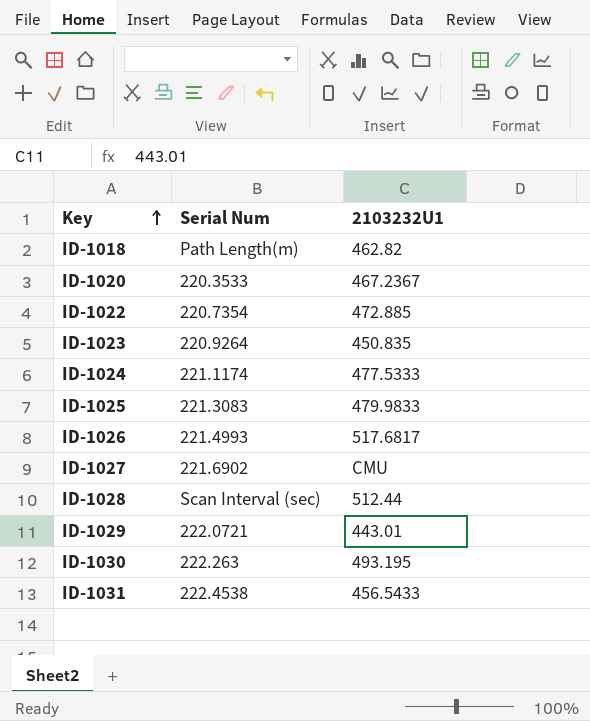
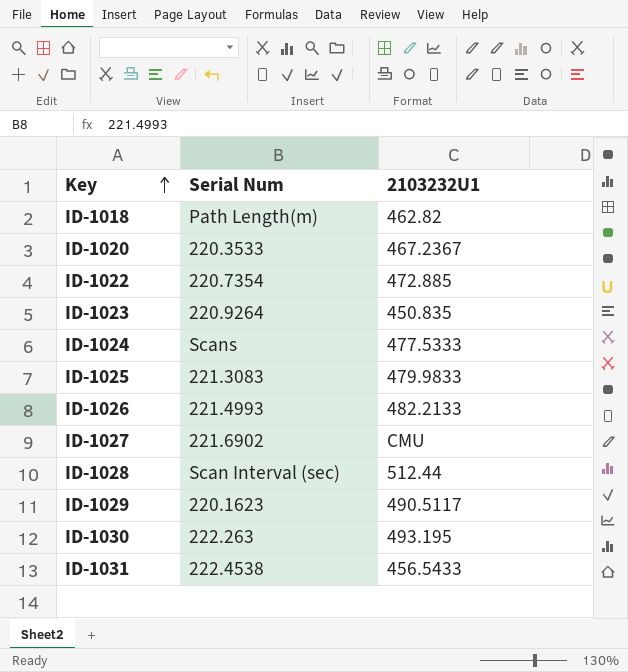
ID-1024 | Serial Num: 221.1174 -> Scans
ID-1026 | 2103232U1: 517.6817 -> 482.2133
ID-1029 | Serial Num: 222.0721 -> 220.1623
ID-1029 | 2103232U1: 443.01 -> 490.5117

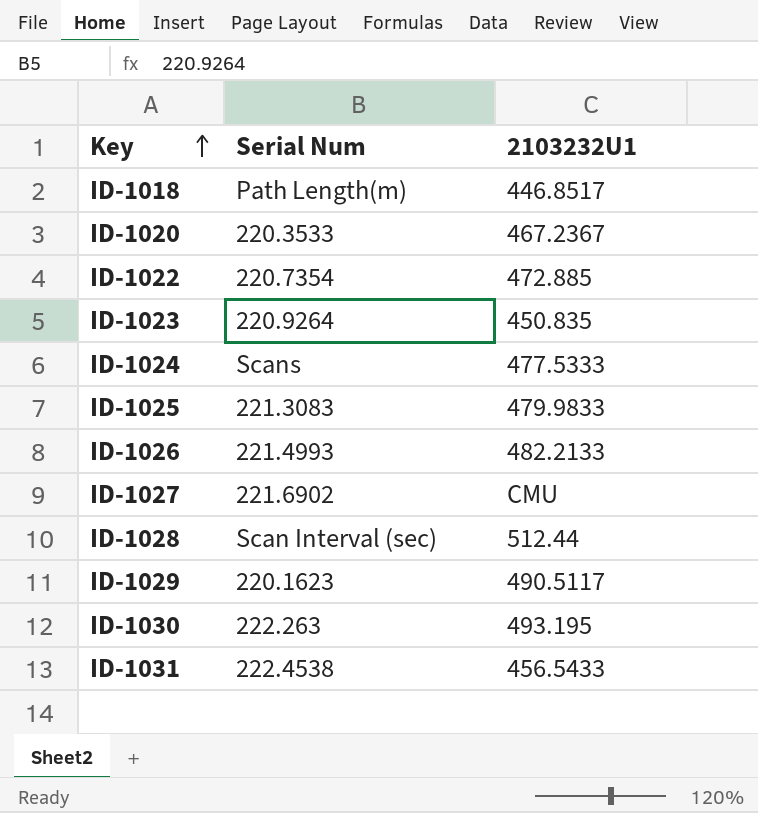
ID-1018 | 2103232U1: 462.82 -> 446.8517

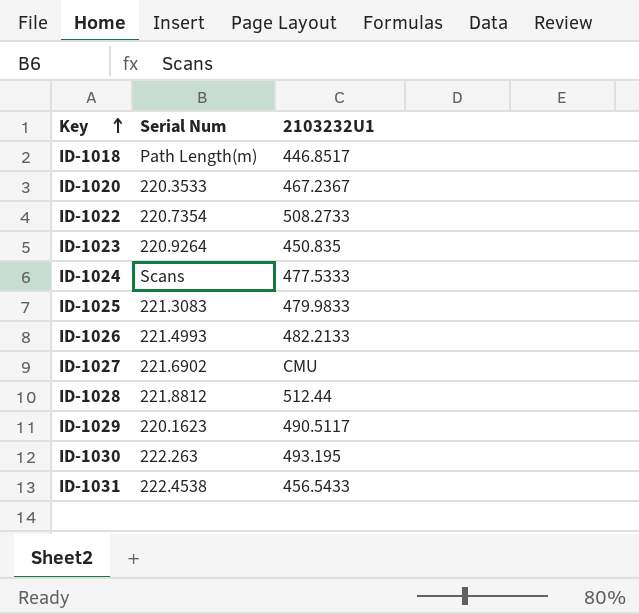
ID-1022 | 2103232U1: 472.885 -> 508.2733
ID-1028 | Serial Num: Scan Interval (sec) -> 221.8812

